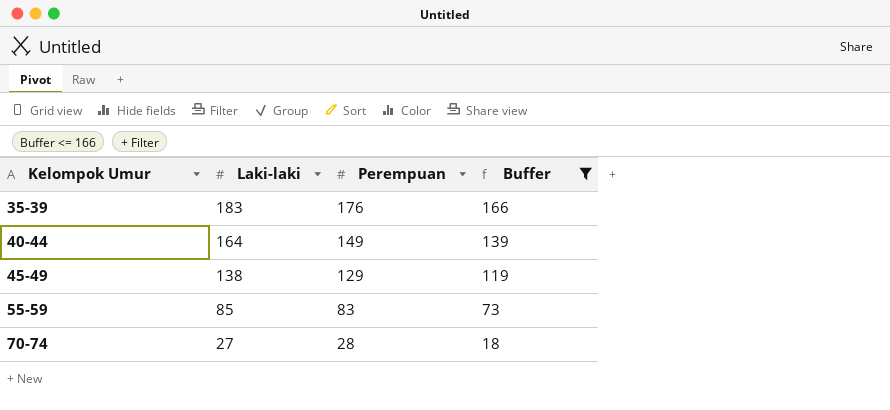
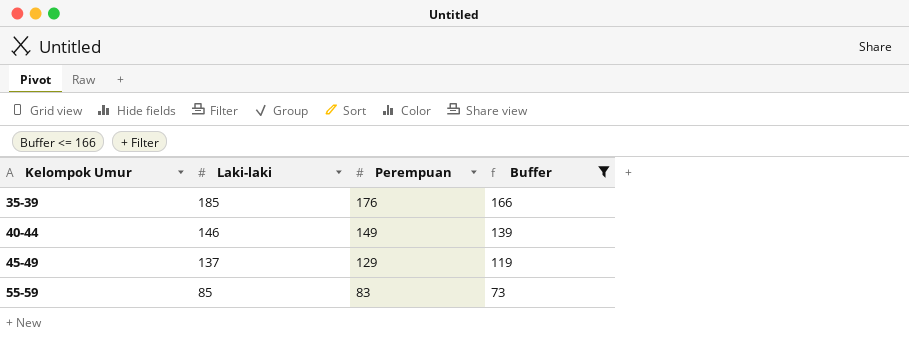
row 70-74: 27 | 28 | 18 -> none
35-39 | Laki-laki: 183 -> 185
40-44 | Laki-laki: 164 -> 146
45-49 | Laki-laki: 138 -> 137

